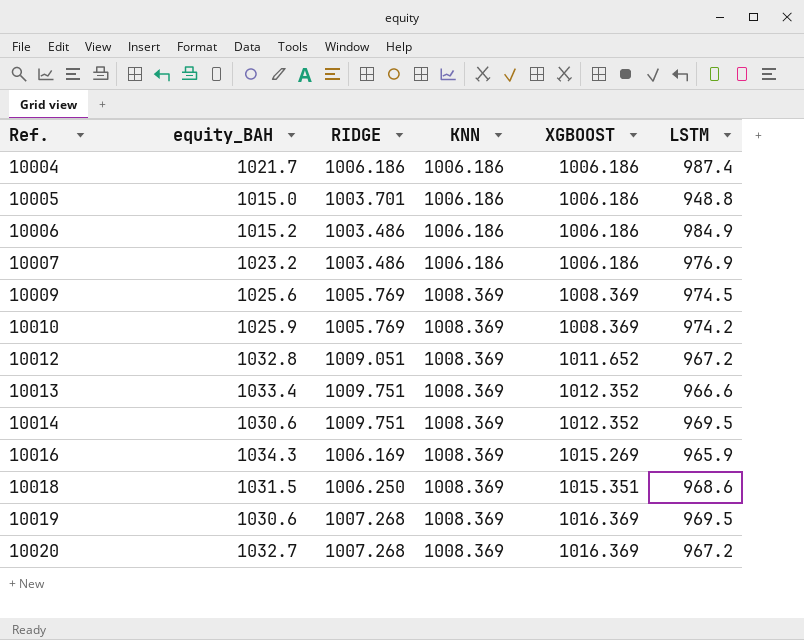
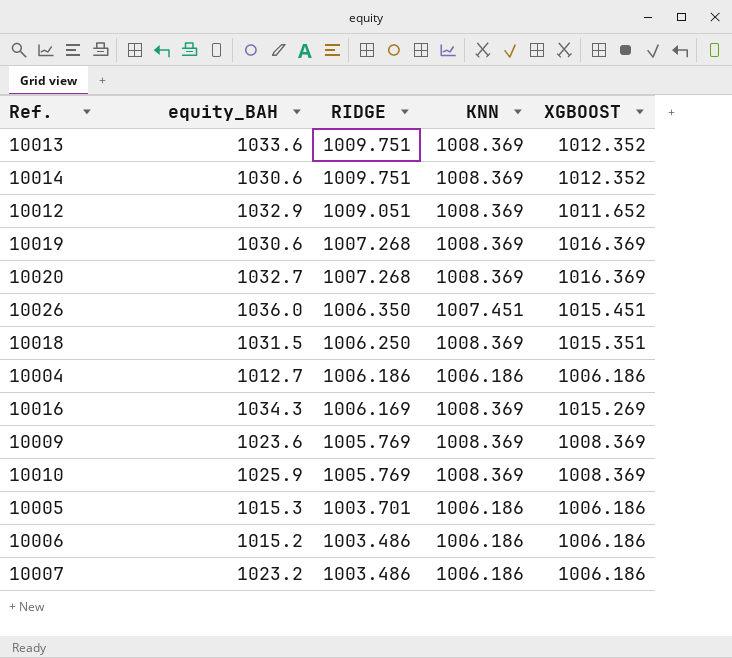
row order: Ref. ascending -> RIDGE descending
column LSTM | position: 6 -> none
10013 | equity_BAH: 1033.4 -> 1033.6
10012 | equity_BAH: 1032.8 -> 1032.9
row 10026: none -> 1036.0 | 1006.350 | 1007.451 | 1015.451
10004 | equity_BAH: 1021.7 -> 1012.7
10009 | equity_BAH: 1025.6 -> 1023.6
10005 | equity_BAH: 1015.0 -> 1015.3

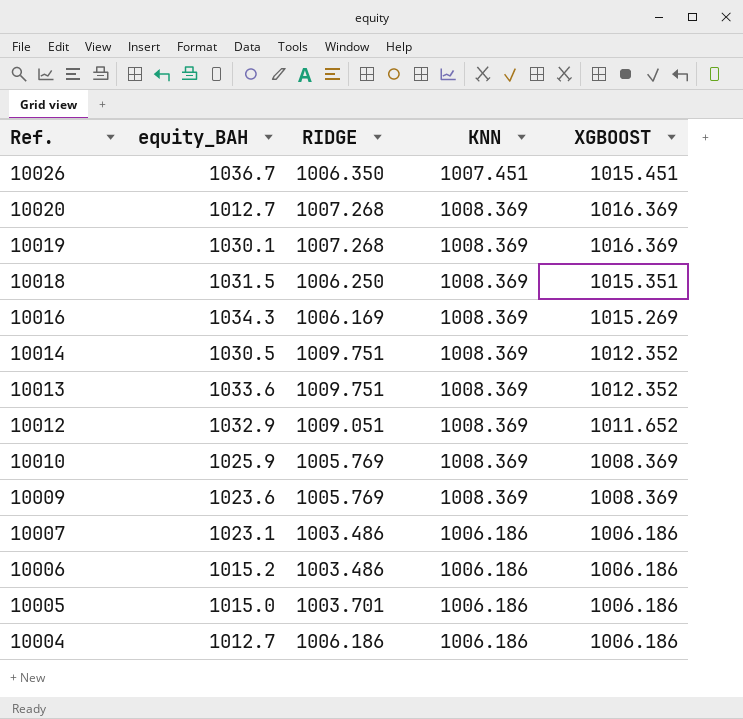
row order: RIDGE descending -> Ref. descending
10026 | equity_BAH: 1036.0 -> 1036.7
10020 | equity_BAH: 1032.7 -> 1012.7
10019 | equity_BAH: 1030.6 -> 1030.1
10014 | equity_BAH: 1030.6 -> 1030.5
10007 | equity_BAH: 1023.2 -> 1023.1
10005 | equity_BAH: 1015.3 -> 1015.0

